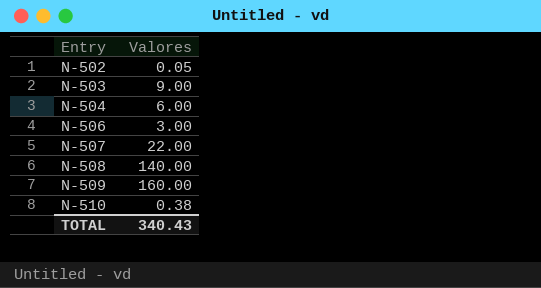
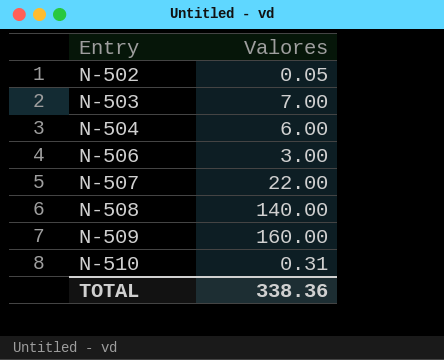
N-503 | Valores: 9.00 -> 7.00
N-510 | Valores: 0.38 -> 0.31
TOTAL | Valores: 340.43 -> 338.36

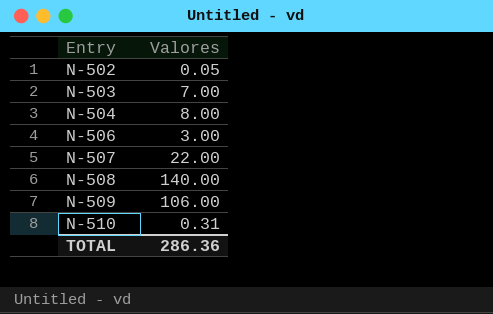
N-504 | Valores: 6.00 -> 8.00
N-509 | Valores: 160.00 -> 106.00
TOTAL | Valores: 338.36 -> 286.36

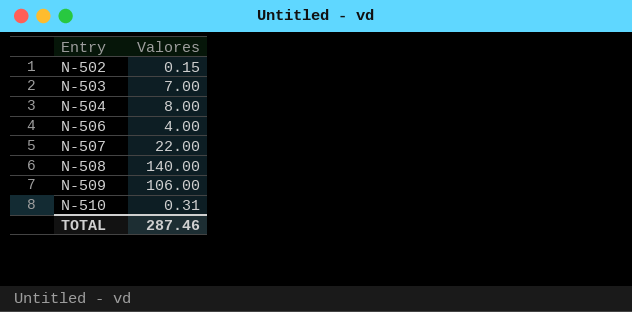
N-502 | Valores: 0.05 -> 0.15
N-506 | Valores: 3.00 -> 4.00
TOTAL | Valores: 286.36 -> 287.46

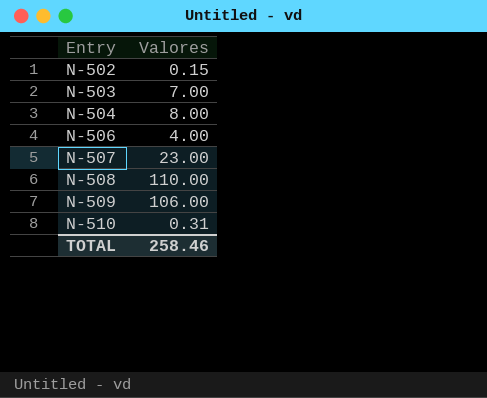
N-507 | Valores: 22.00 -> 23.00
N-508 | Valores: 140.00 -> 110.00
TOTAL | Valores: 287.46 -> 258.46

